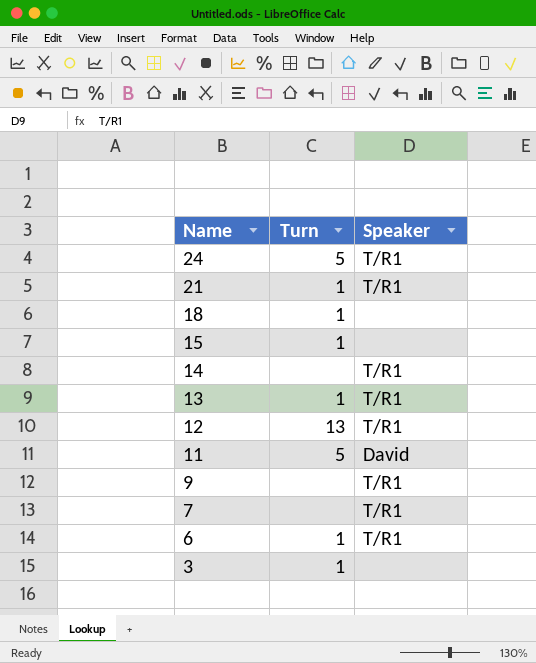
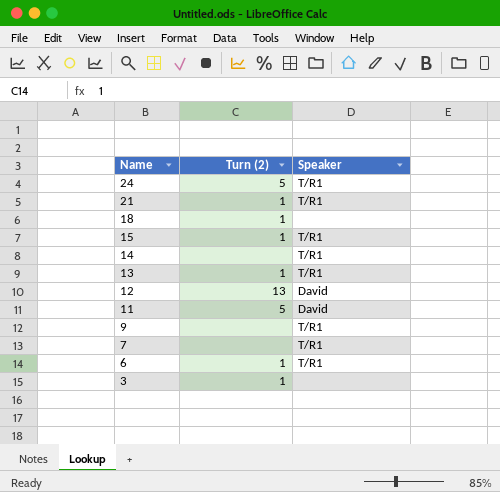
column name: Turn -> Turn (2)
15 | Speaker: none -> T/R1
12 | Speaker: T/R1 -> David

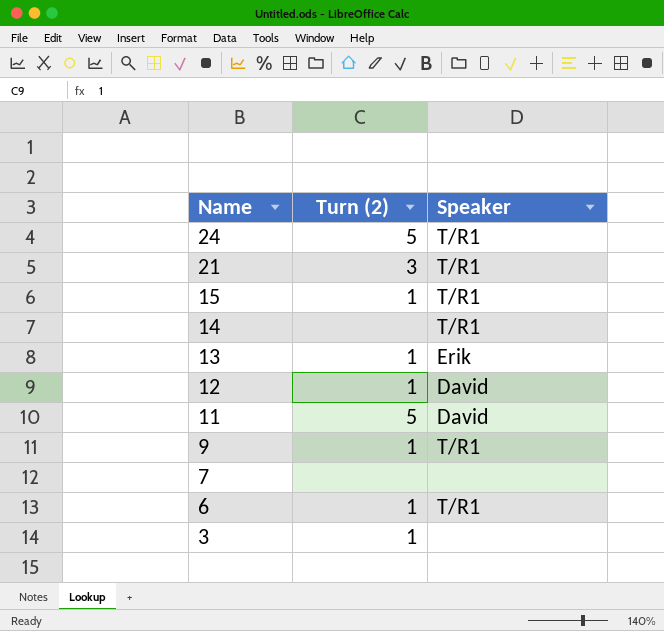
row 18: 1 | none -> none
21 | Turn (2): 1 -> 3
13 | Speaker: T/R1 -> Erik
12 | Turn (2): 13 -> 1
9 | Turn (2): none -> 1
7 | Speaker: T/R1 -> none

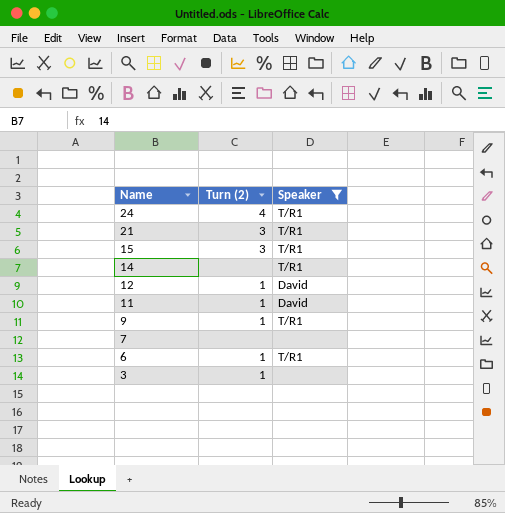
filter: none -> Speaker != Erik
24 | Turn (2): 5 -> 4
15 | Turn (2): 1 -> 3
11 | Turn (2): 5 -> 1

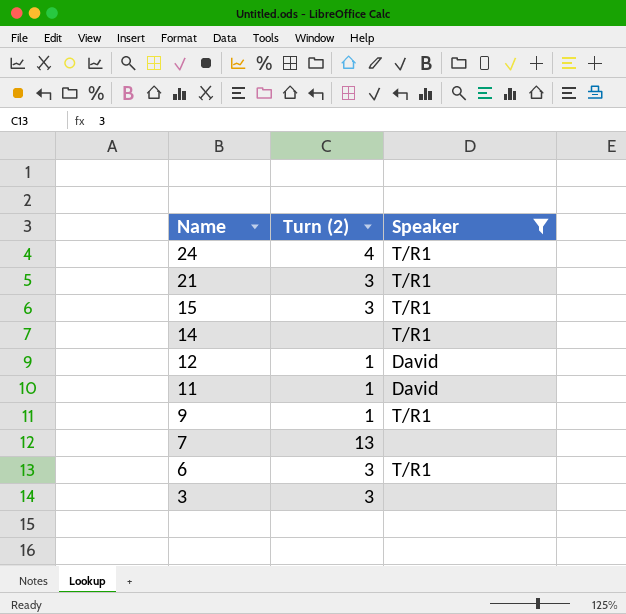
7 | Turn (2): none -> 13
6 | Turn (2): 1 -> 3
3 | Turn (2): 1 -> 3

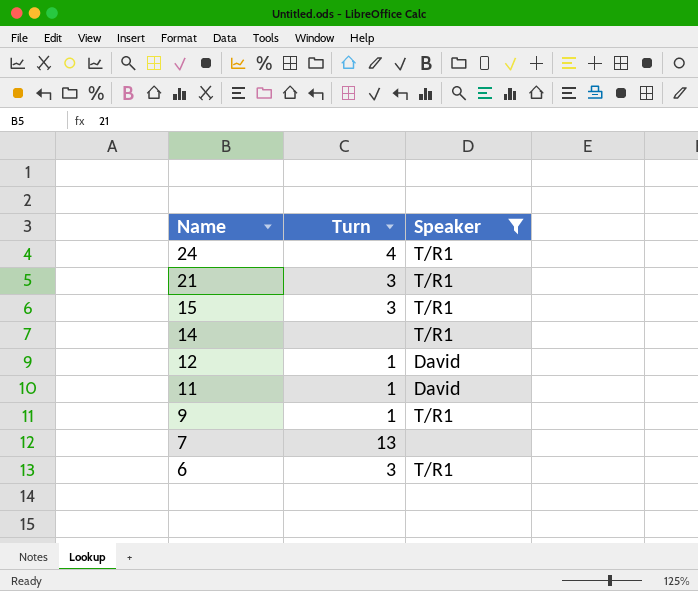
column name: Turn (2) -> Turn
row 3: 3 | none -> none

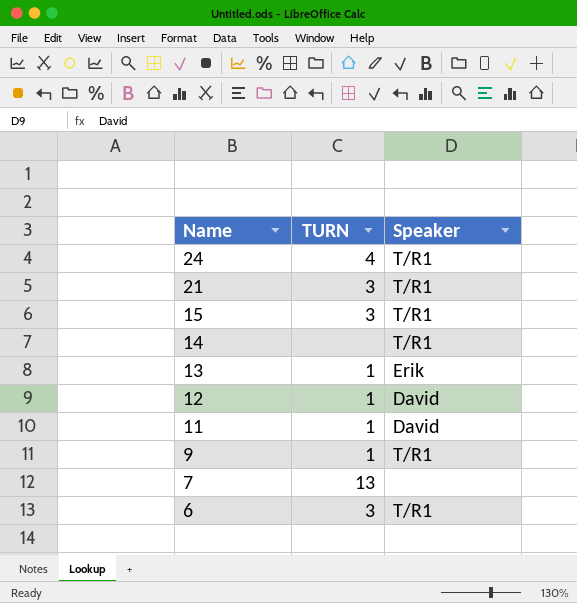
filter: Speaker != Erik -> none
column name: Turn -> TURN

